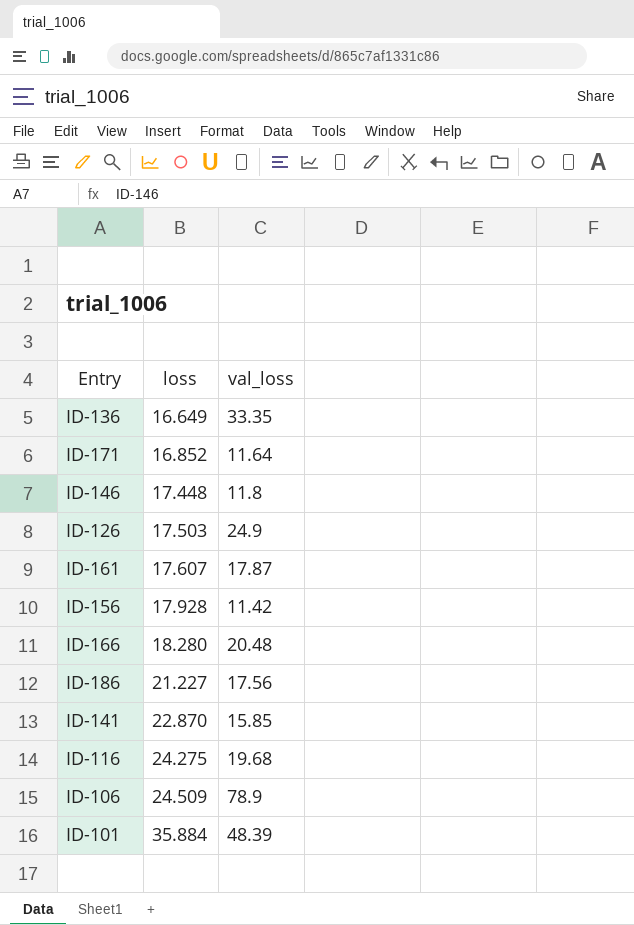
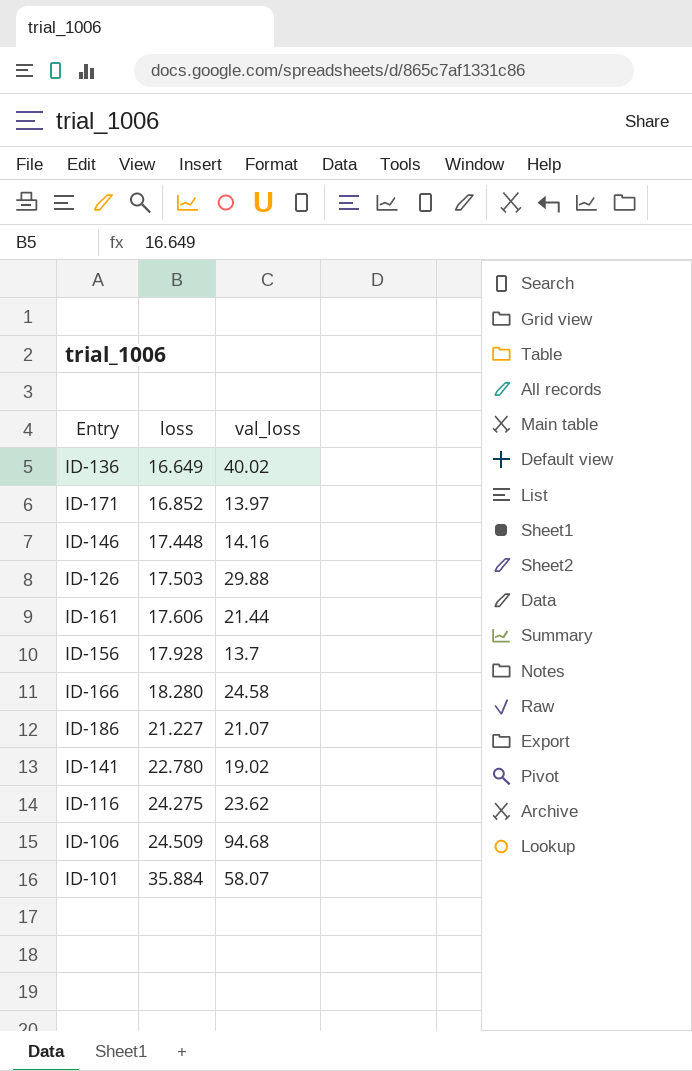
ID-136 | val_loss: 33.35 -> 40.02
ID-171 | val_loss: 11.64 -> 13.97
ID-146 | val_loss: 11.8 -> 14.16
ID-126 | val_loss: 24.9 -> 29.88
ID-161 | loss: 17.607 -> 17.606
ID-161 | val_loss: 17.87 -> 21.44
ID-156 | val_loss: 11.42 -> 13.7
ID-166 | val_loss: 20.48 -> 24.58
ID-186 | val_loss: 17.56 -> 21.07
ID-141 | loss: 22.870 -> 22.780
ID-141 | val_loss: 15.85 -> 19.02
ID-116 | val_loss: 19.68 -> 23.62
ID-106 | val_loss: 78.9 -> 94.68
ID-101 | val_loss: 48.39 -> 58.07

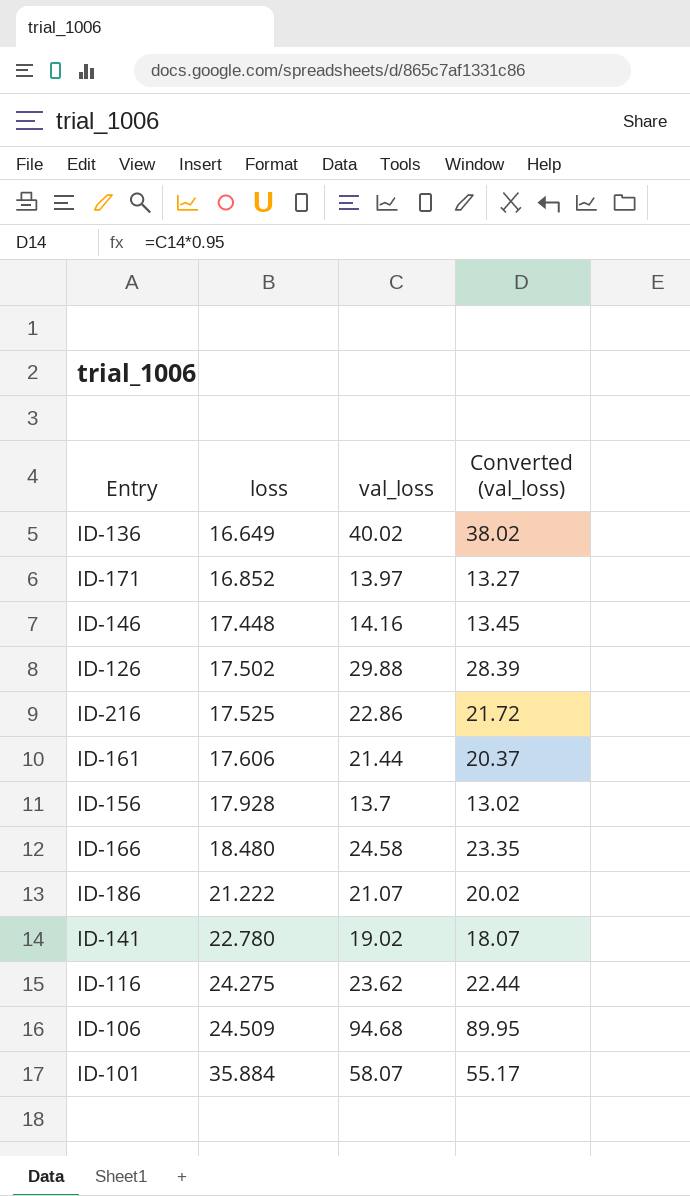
column Converted (val_loss) | formula: none -> [val_loss] * 0.95
ID-126 | loss: 17.503 -> 17.502
row ID-216: none -> 17.525 | 22.86 | 21.72
ID-166 | loss: 18.280 -> 18.480
ID-186 | loss: 21.227 -> 21.222

